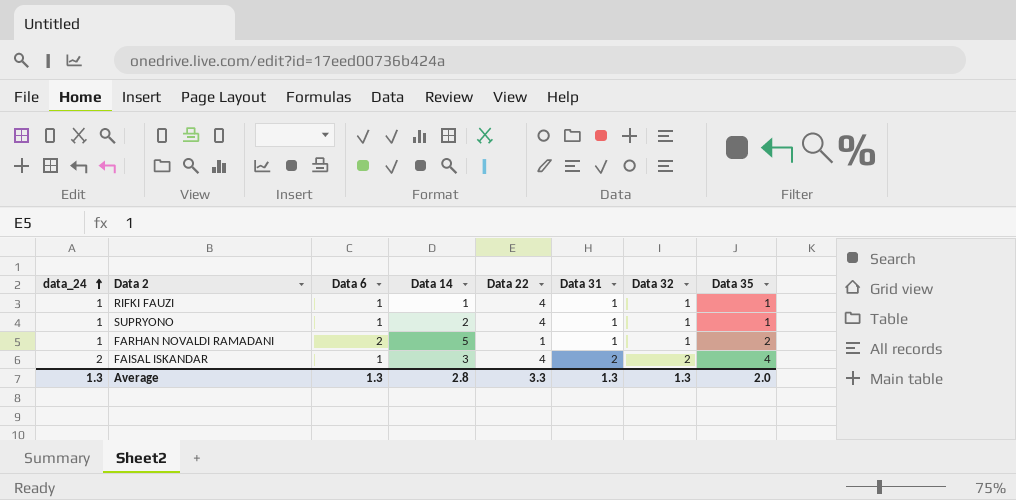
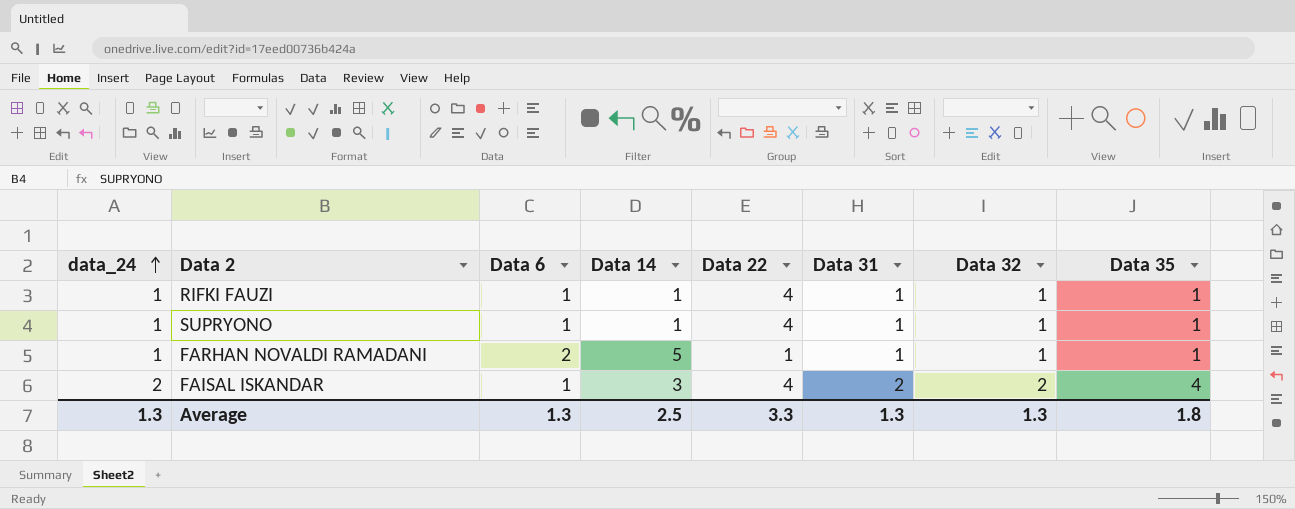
SUPRYONO | Data 14: 2 -> 1
FARHAN NOVALDI RAMADANI | Data 35: 2 -> 1
Average | Data 14: 2.8 -> 2.5
Average | Data 35: 2.0 -> 1.8

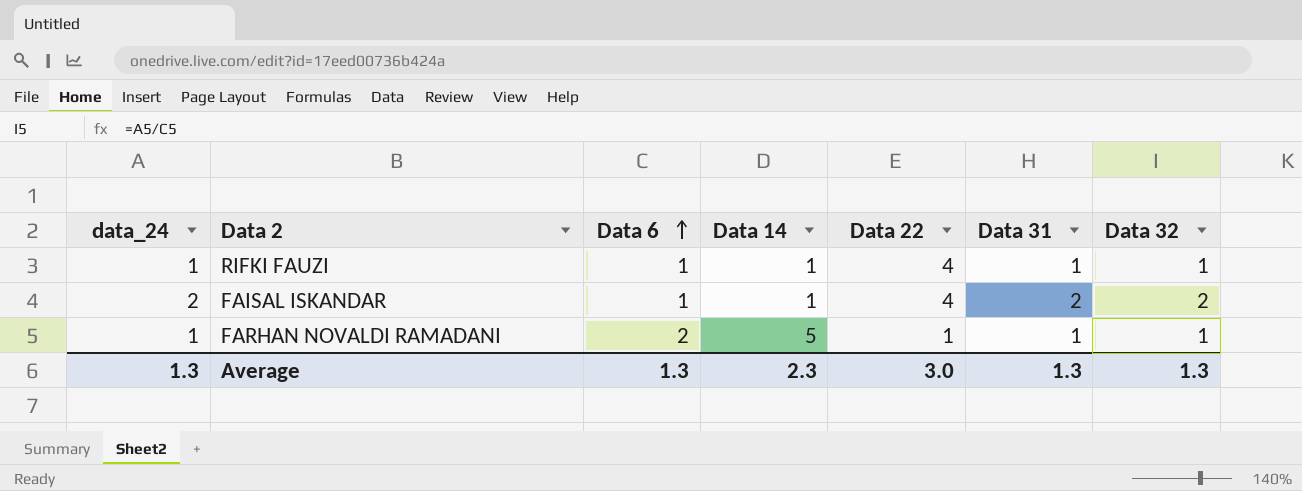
row order: data_24 ascending -> Data 6 ascending
column Data 35 | position: 8 -> none
row SUPRYONO: 1 | 1 | 1 | 4 | 1 | 1 | 1 -> none
FAISAL ISKANDAR | Data 14: 3 -> 1
Average | Data 14: 2.5 -> 2.3
Average | Data 22: 3.3 -> 3.0

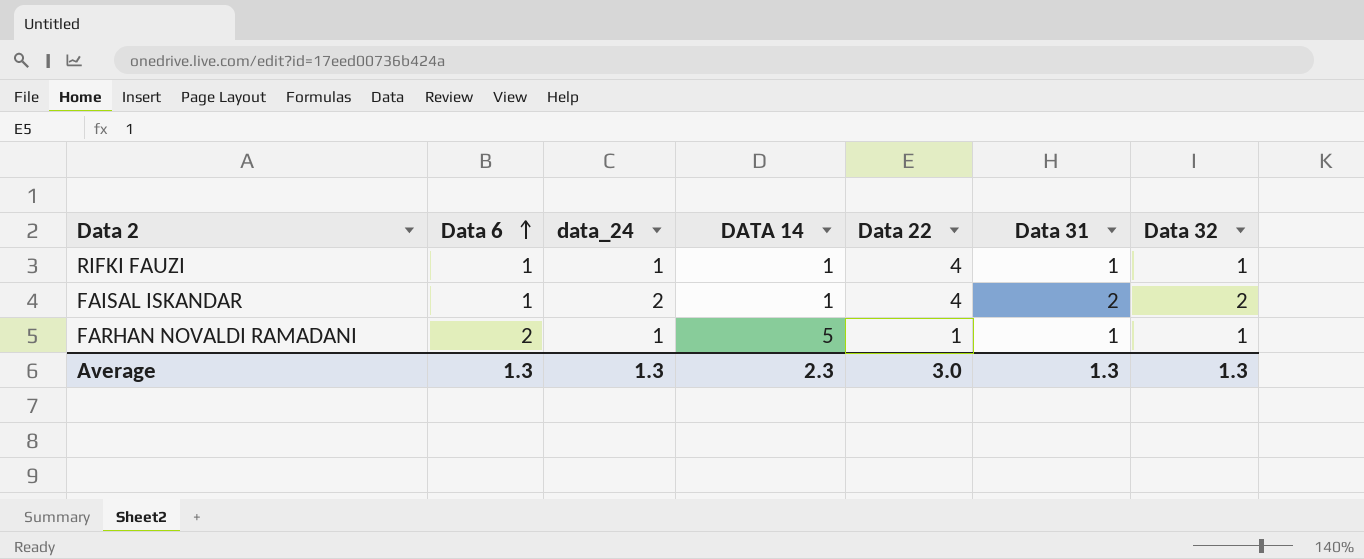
column data_24 | position: 1 -> 3
column name: Data 14 -> DATA 14

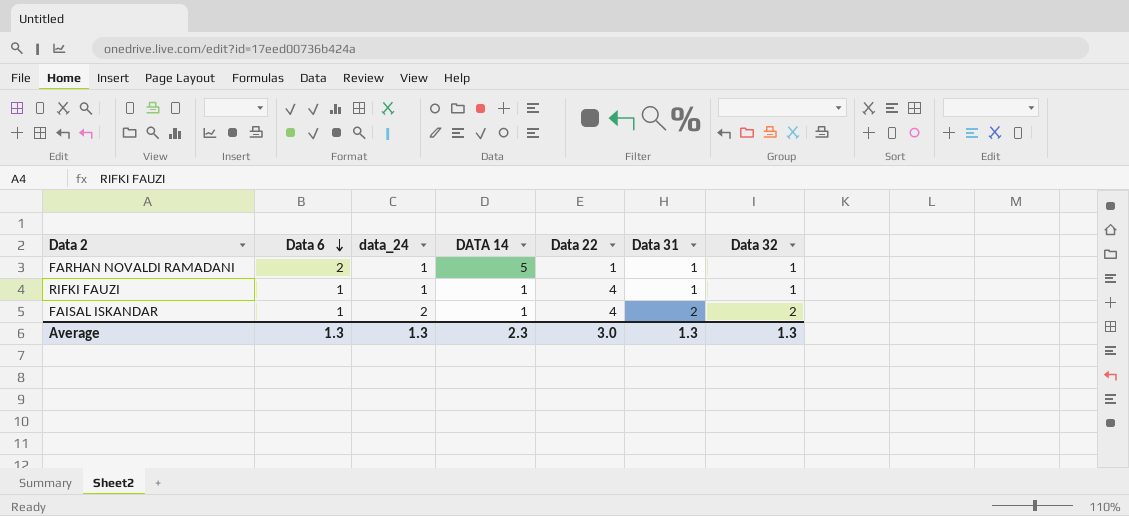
row order: Data 6 ascending -> Data 6 descending

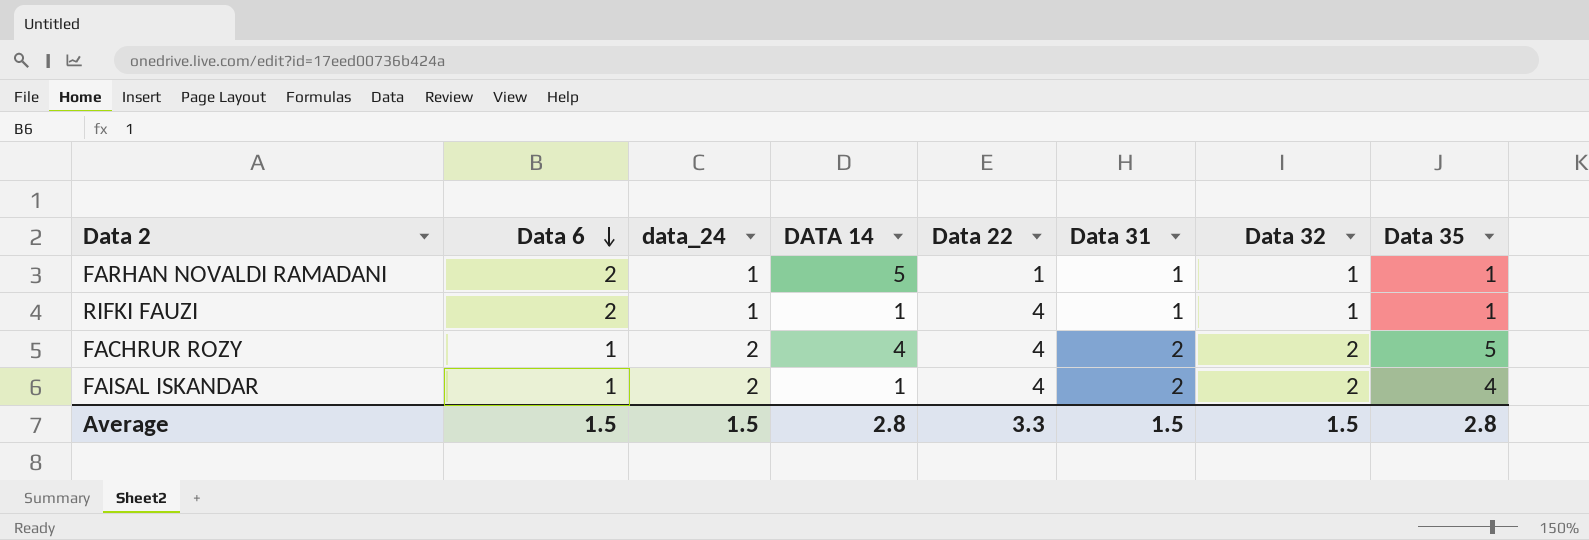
column Data 35 | position: none -> 8
RIFKI FAUZI | Data 6: 1 -> 2
row FACHRUR ROZY: none -> 1 | 2 | 4 | 4 | 2 | 2 | 5
Average | Data 6: 1.3 -> 1.5
Average | data_24: 1.3 -> 1.5
Average | DATA 14: 2.3 -> 2.8
Average | Data 22: 3.0 -> 3.3
Average | Data 31: 1.3 -> 1.5
Average | Data 32: 1.3 -> 1.5

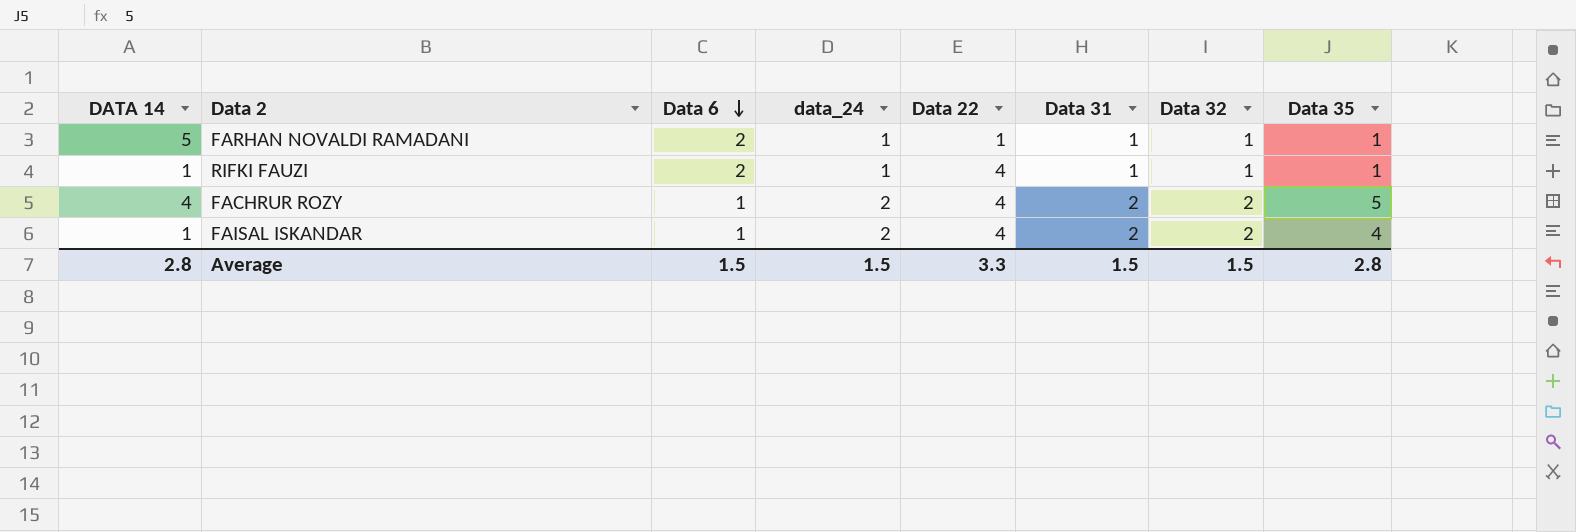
column DATA 14 | position: 4 -> 1

